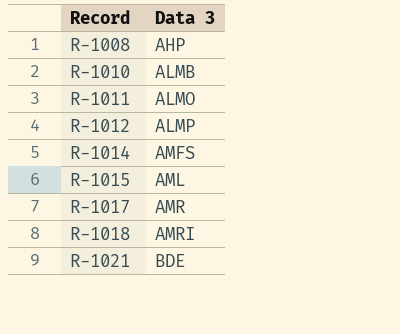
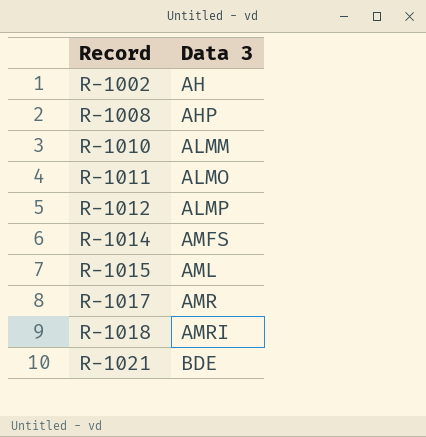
row R-1002: none -> AH
R-1010 | Data 3: ALMB -> ALMM

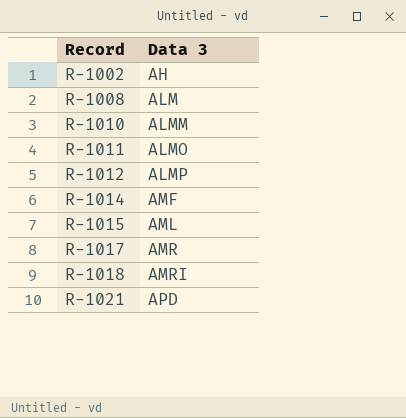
R-1008 | Data 3: AHP -> ALM
R-1014 | Data 3: AMFS -> AMF
R-1021 | Data 3: BDE -> APD

